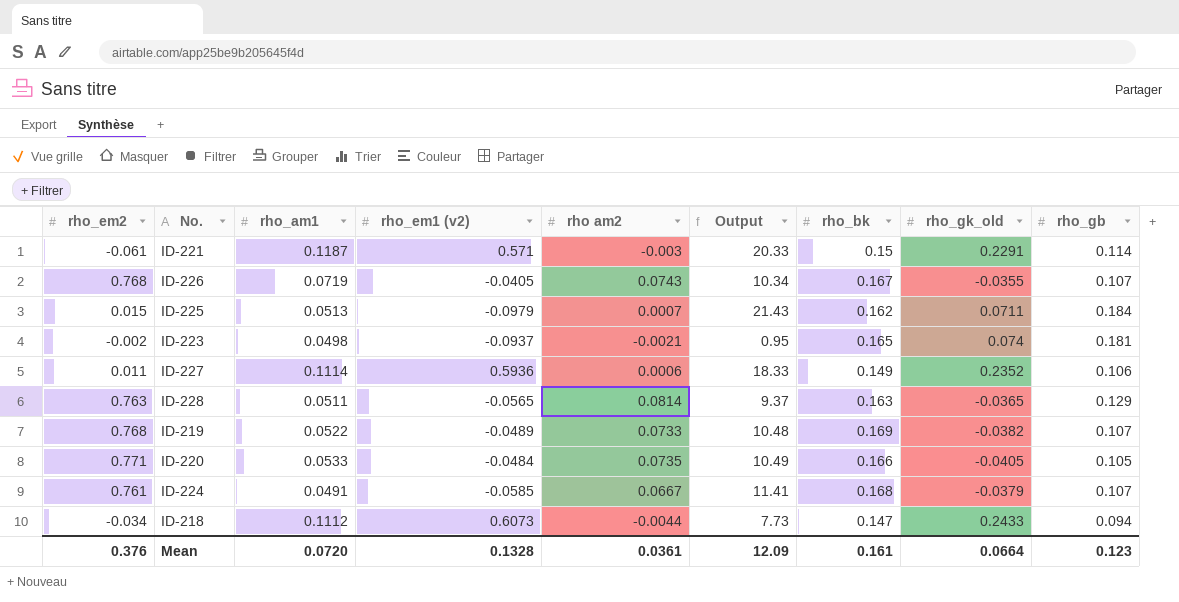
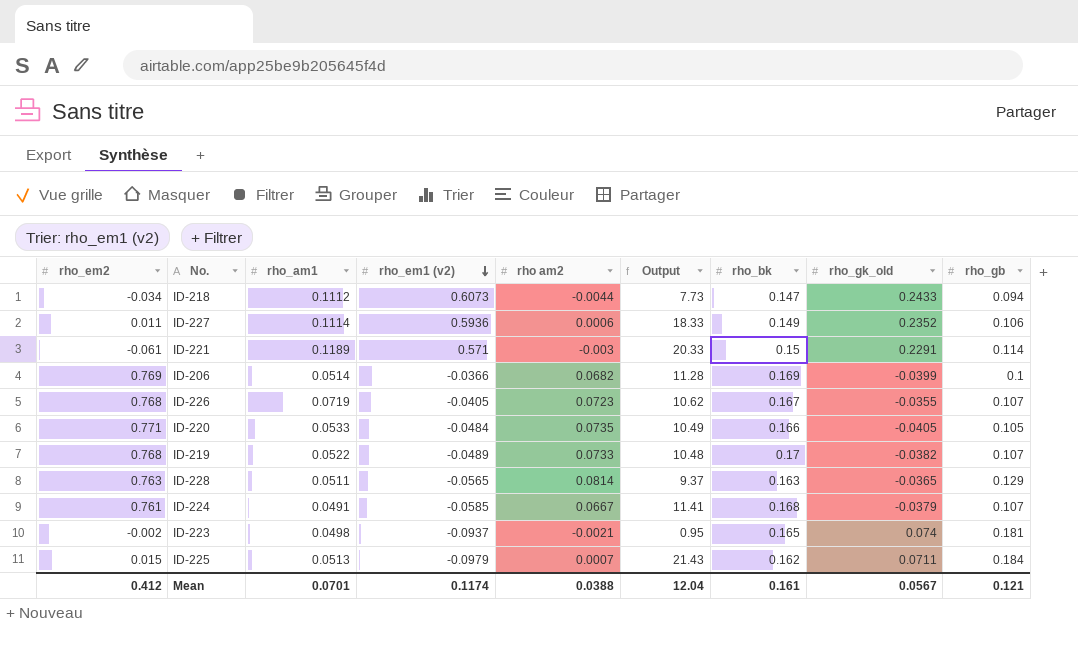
row order: none -> rho_em1 (v2) descending
ID-221 | rho_am1: 0.1187 -> 0.1189
row ID-206: none -> 0.769 | 0.0514 | -0.0366 | 0.0682 | 11.28 | 0.169 | -0.0399 | 0.1
ID-226 | rho am2: 0.0743 -> 0.0723
ID-226 | Output: 10.34 -> 10.62
ID-219 | rho_bk: 0.169 -> 0.17
Mean | rho_em2: 0.376 -> 0.412
Mean | rho_am1: 0.0720 -> 0.0701
Mean | rho_em1 (v2): 0.1328 -> 0.1174
Mean | rho am2: 0.0361 -> 0.0388
Mean | Output: 12.09 -> 12.04
Mean | rho_gk_old: 0.0664 -> 0.0567
Mean | rho_gb: 0.123 -> 0.121

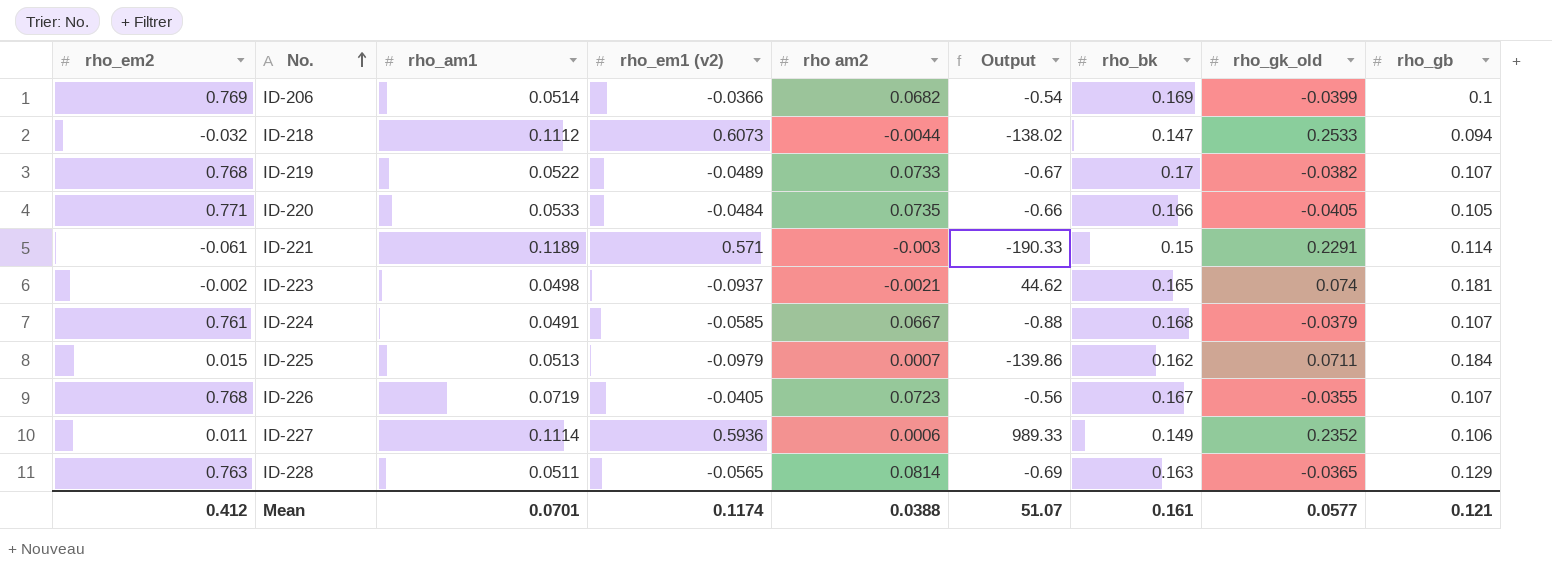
row order: rho_em1 (v2) descending -> No. ascending
column Output | formula: [rho_em2] / [rho am2] -> [rho_em1 (v2)] / [rho am2]
ID-218 | rho_em2: -0.034 -> -0.032
ID-218 | rho_gk_old: 0.2433 -> 0.2533
Mean | Output: 12.04 -> 51.07
Mean | rho_gk_old: 0.0567 -> 0.0577

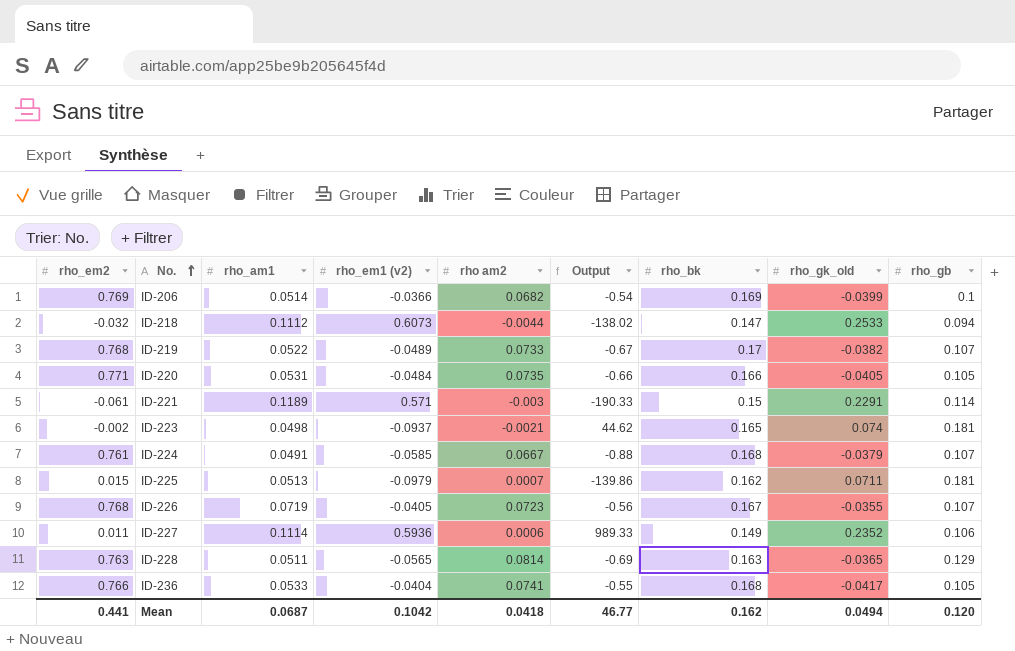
ID-220 | rho_am1: 0.0533 -> 0.0531
ID-225 | rho_gb: 0.184 -> 0.181
row ID-236: none -> 0.766 | 0.0533 | -0.0404 | 0.0741 | -0.55 | 0.168 | -0.0417 | 0.105
Mean | rho_em2: 0.412 -> 0.441
Mean | rho_am1: 0.0701 -> 0.0687
Mean | rho_em1 (v2): 0.1174 -> 0.1042
Mean | rho am2: 0.0388 -> 0.0418
Mean | Output: 51.07 -> 46.77
Mean | rho_bk: 0.161 -> 0.162
Mean | rho_gk_old: 0.0577 -> 0.0494
Mean | rho_gb: 0.121 -> 0.120

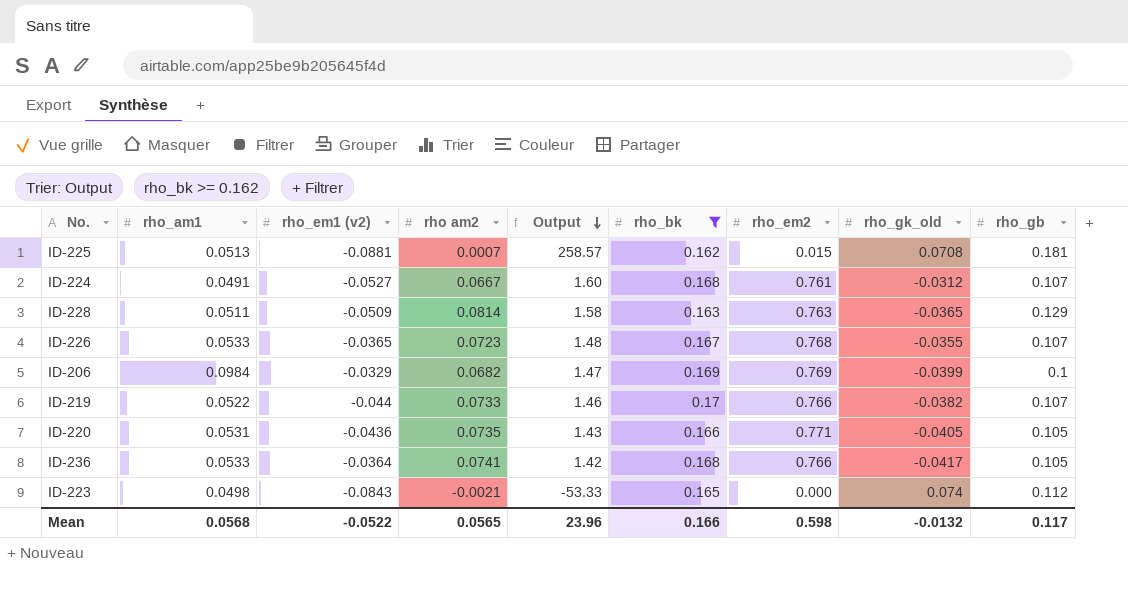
filter: none -> rho_bk >= 0.162
row order: No. ascending -> Output descending
column Output | formula: [rho_em1 (v2)] / [rho am2] -> [rho_gb] / [rho am2]
column rho_em2 | position: 1 -> 7
ID-225 | rho_em1 (v2): -0.0979 -> -0.0881
ID-225 | rho_gk_old: 0.0711 -> 0.0708
ID-224 | rho_em1 (v2): -0.0585 -> -0.0527
ID-224 | rho_gk_old: -0.0379 -> -0.0312
ID-228 | rho_em1 (v2): -0.0565 -> -0.0509
ID-226 | rho_am1: 0.0719 -> 0.0533
ID-226 | rho_em1 (v2): -0.0405 -> -0.0365
ID-206 | rho_am1: 0.0514 -> 0.0984
ID-206 | rho_em1 (v2): -0.0366 -> -0.0329
ID-219 | rho_em1 (v2): -0.0489 -> -0.044
ID-219 | rho_em2: 0.768 -> 0.766
ID-220 | rho_em1 (v2): -0.0484 -> -0.0436
ID-236 | rho_em1 (v2): -0.0404 -> -0.0364
ID-223 | rho_em1 (v2): -0.0937 -> -0.0843
ID-223 | rho_em2: -0.002 -> 0.000
ID-223 | rho_gb: 0.181 -> 0.112
Mean | rho_am1: 0.0687 -> 0.0568
Mean | rho_em1 (v2): 0.1042 -> -0.0522
Mean | rho am2: 0.0418 -> 0.0565
Mean | Output: 46.77 -> 23.96
Mean | rho_bk: 0.162 -> 0.166
Mean | rho_em2: 0.441 -> 0.598
Mean | rho_gk_old: 0.0494 -> -0.0132
Mean | rho_gb: 0.120 -> 0.117

